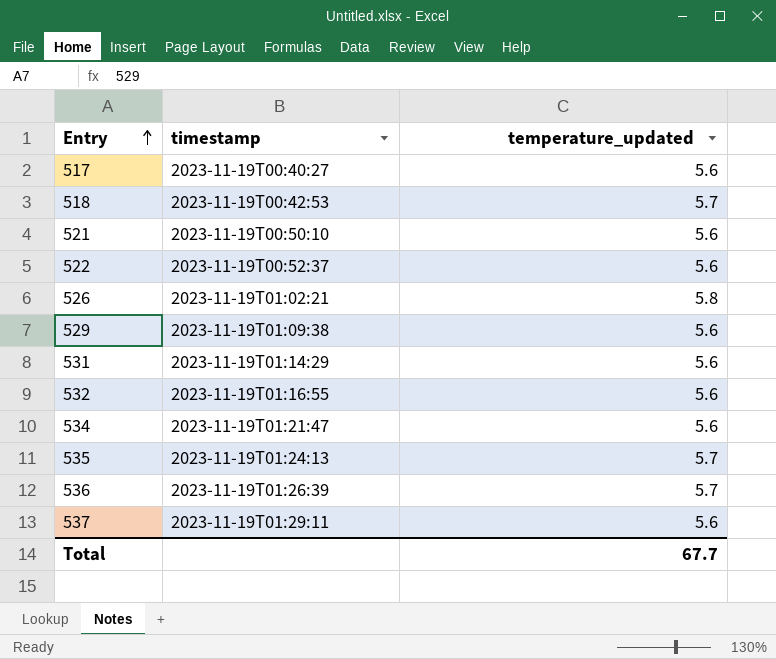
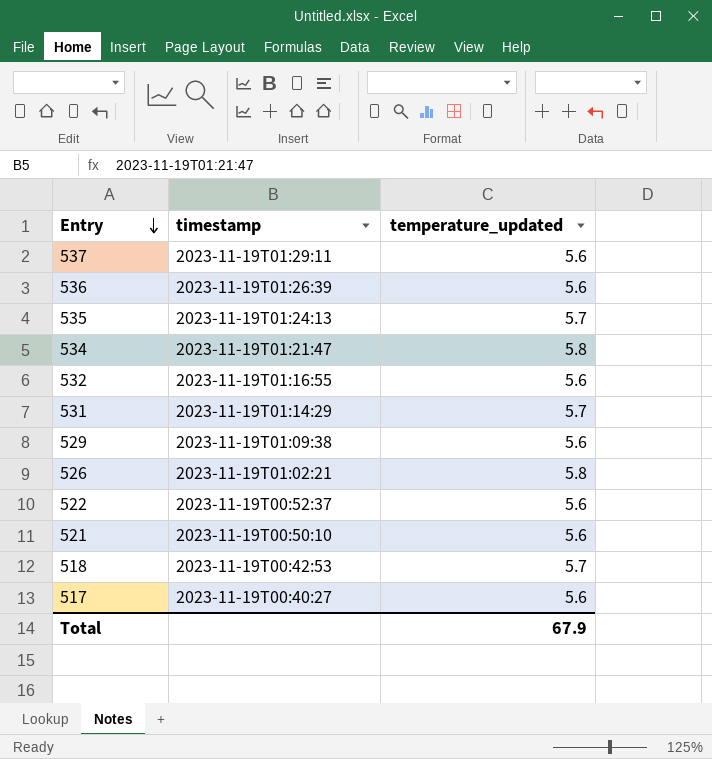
row order: Entry ascending -> Entry descending
536 | temperature_updated: 5.7 -> 5.6
534 | temperature_updated: 5.6 -> 5.8
531 | temperature_updated: 5.6 -> 5.7
Total | temperature_updated: 67.7 -> 67.9

